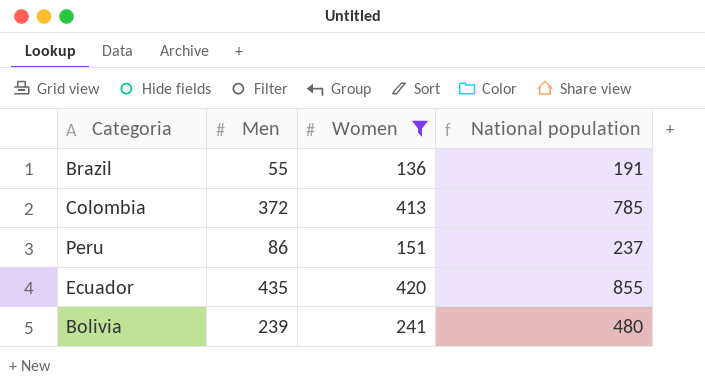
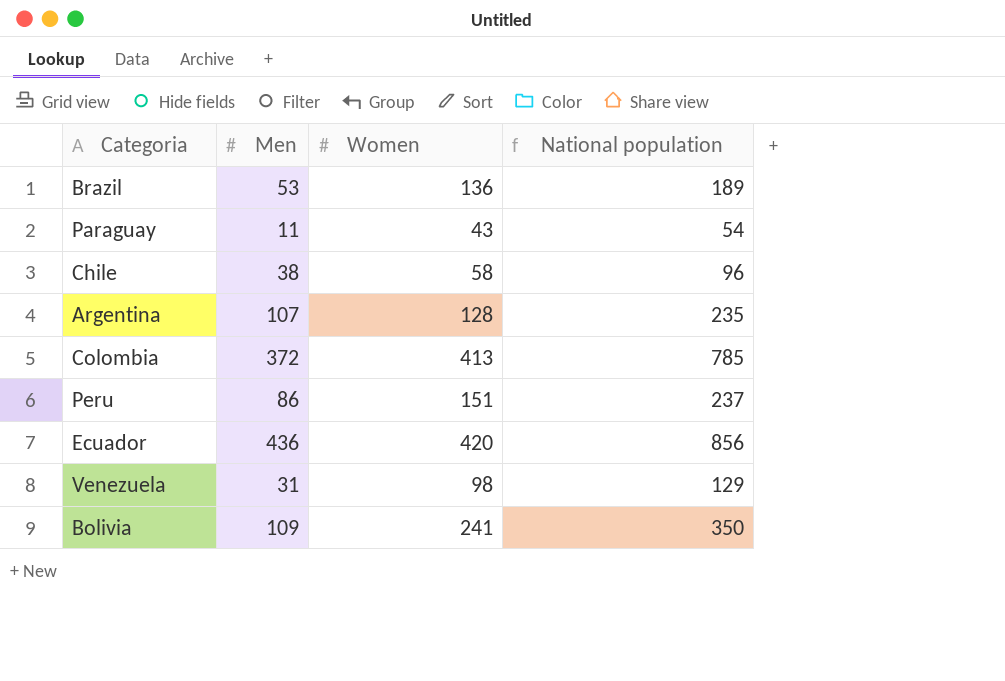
filter: Women >= 136 -> none
Brazil | Men: 55 -> 53
Brazil | National population: 191 -> 189
Ecuador | Men: 435 -> 436
Ecuador | National population: 855 -> 856
Bolivia | Men: 239 -> 109
Bolivia | National population: 480 -> 350

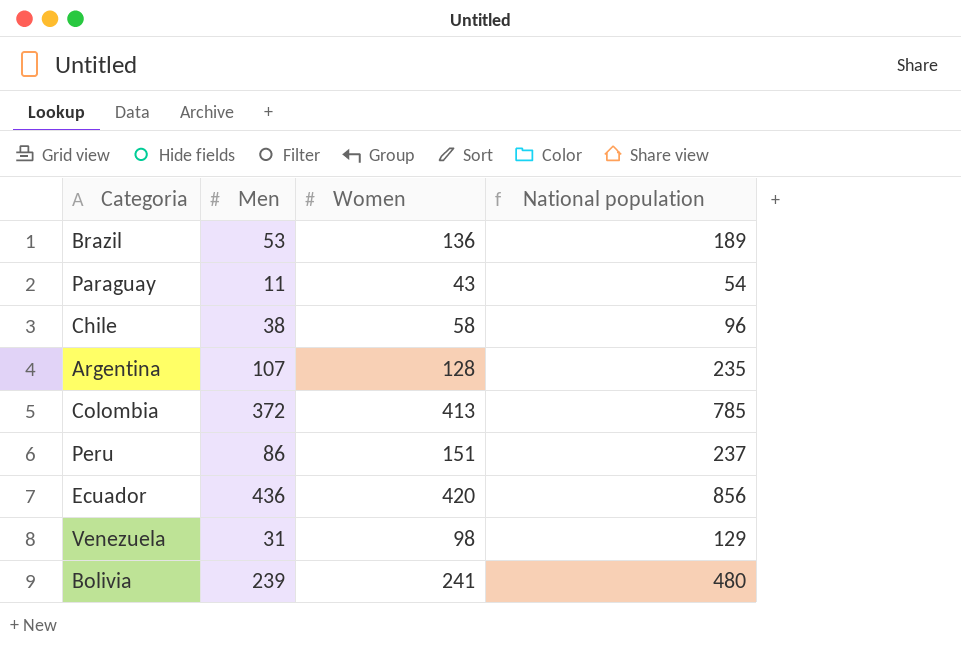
Bolivia | Men: 109 -> 239
Bolivia | National population: 350 -> 480

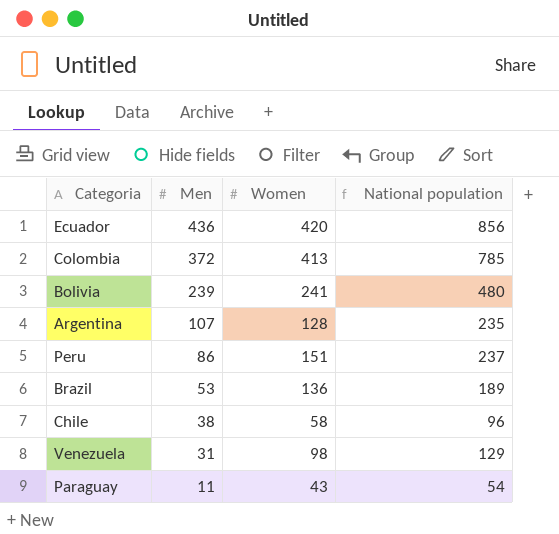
row order: none -> Men descending

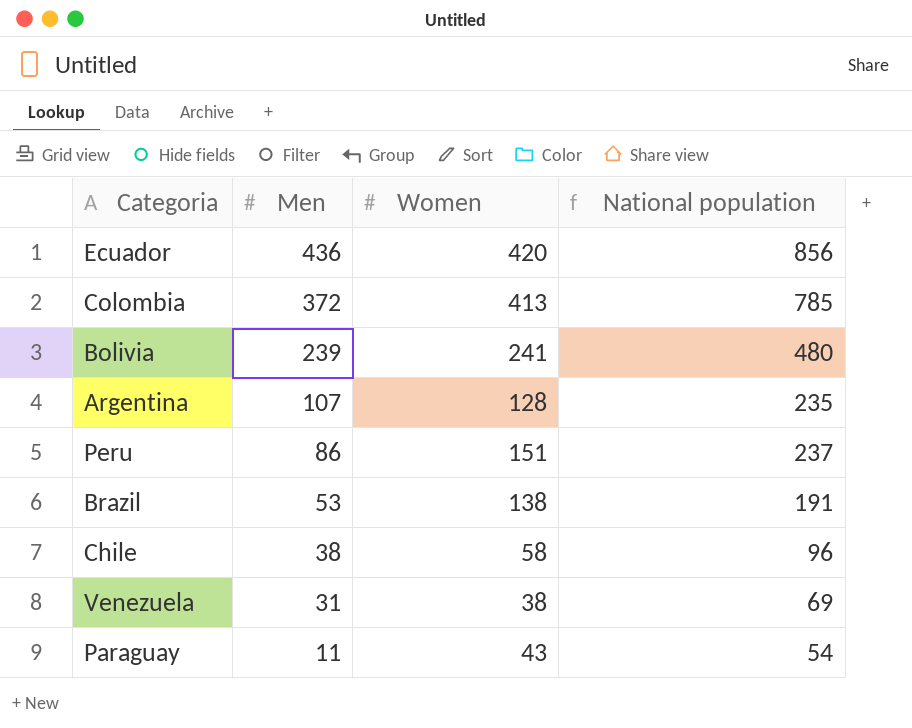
Brazil | Women: 136 -> 138
Brazil | National population: 189 -> 191
Venezuela | Women: 98 -> 38
Venezuela | National population: 129 -> 69

